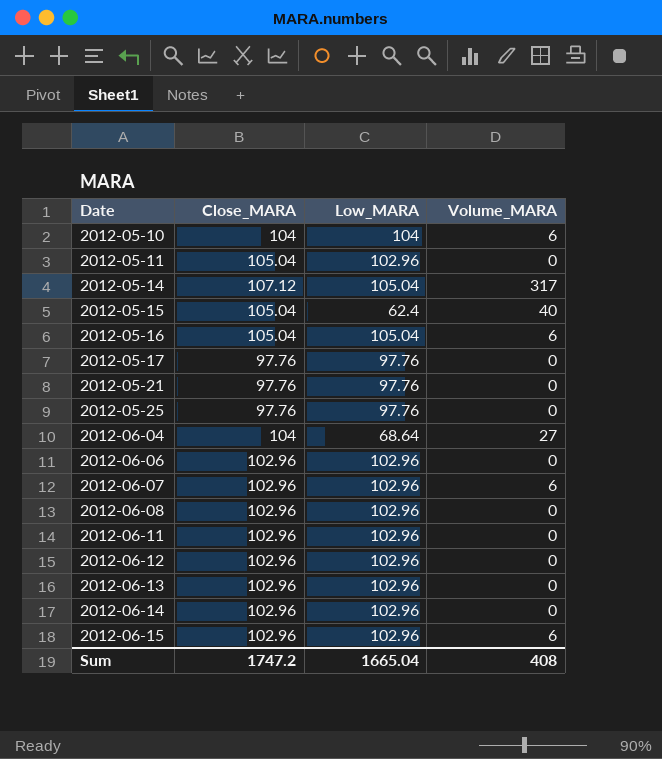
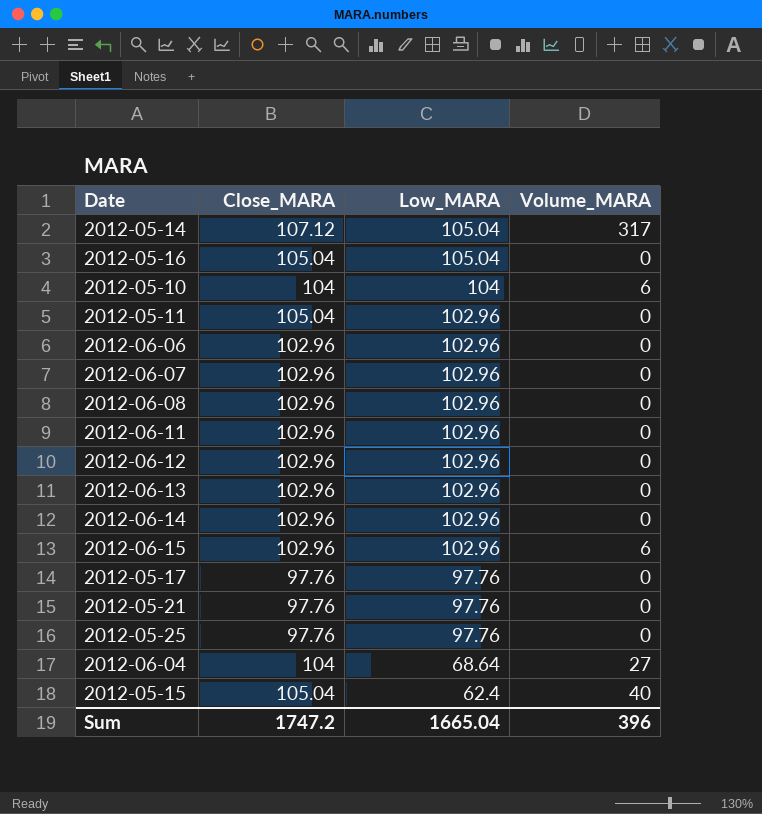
row order: Date ascending -> Low_MARA descending
2012-05-16 | Volume_MARA: 6 -> 0
2012-06-07 | Volume_MARA: 6 -> 0
Sum | Volume_MARA: 408 -> 396

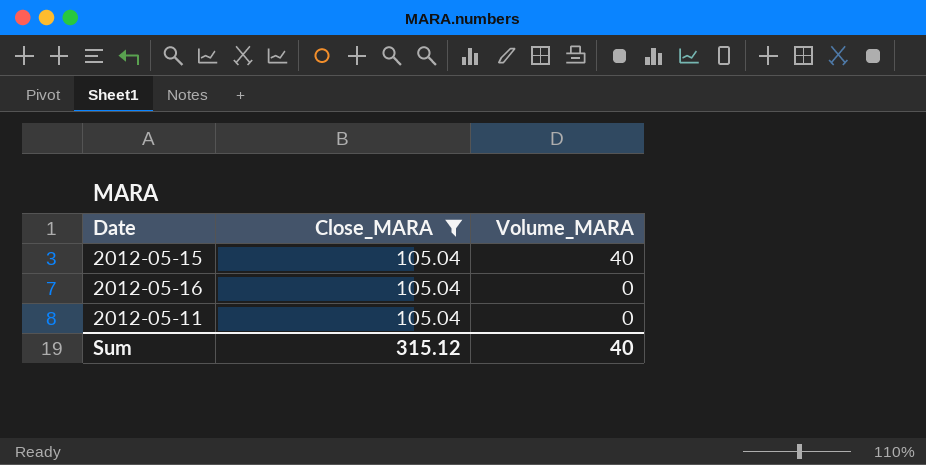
filter: none -> Close_MARA = 105.04
row order: Low_MARA descending -> Volume_MARA descending
column Low_MARA | position: 3 -> none
Sum | Close_MARA: 1747.2 -> 315.12
Sum | Volume_MARA: 396 -> 40

